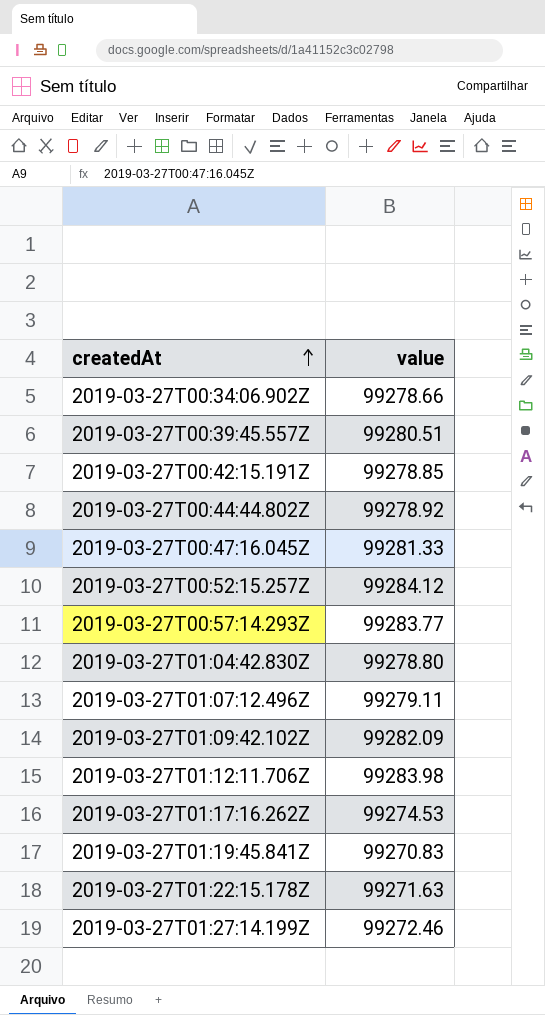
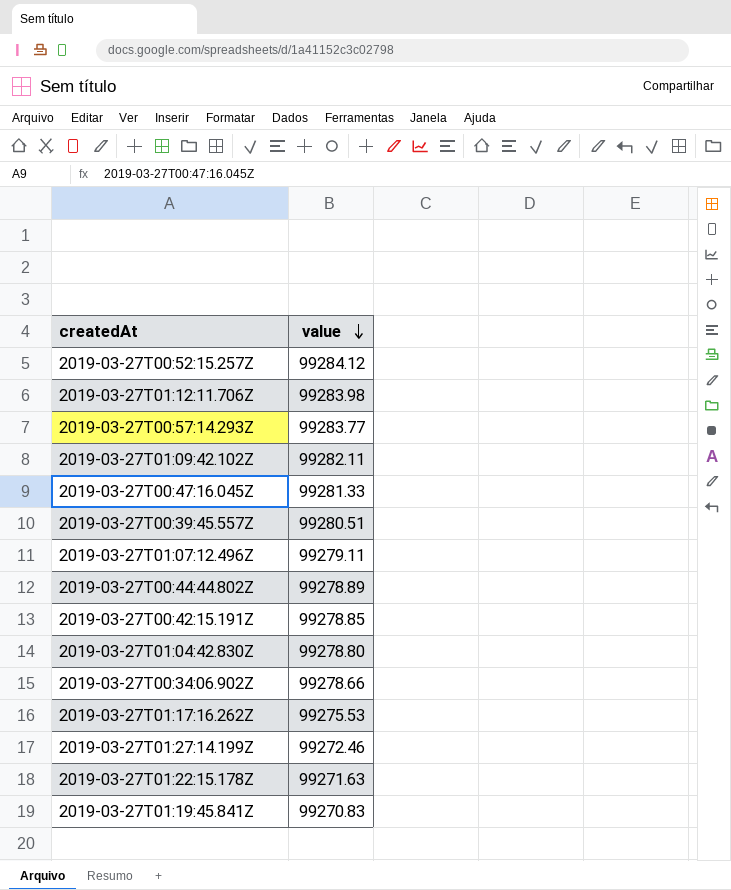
row order: createdAt ascending -> value descending
2019-03-27T01:09:42.102Z | value: 99282.09 -> 99282.11
2019-03-27T00:44:44.802Z | value: 99278.92 -> 99278.89
2019-03-27T01:17:16.262Z | value: 99274.53 -> 99275.53

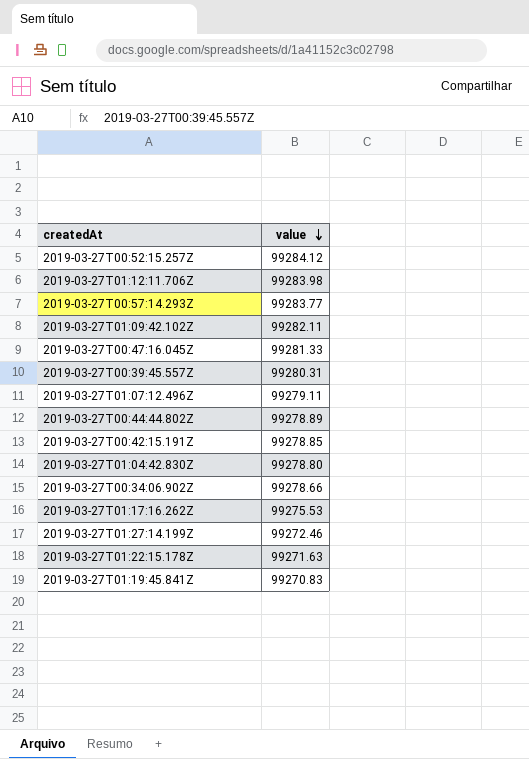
2019-03-27T00:39:45.557Z | value: 99280.51 -> 99280.31

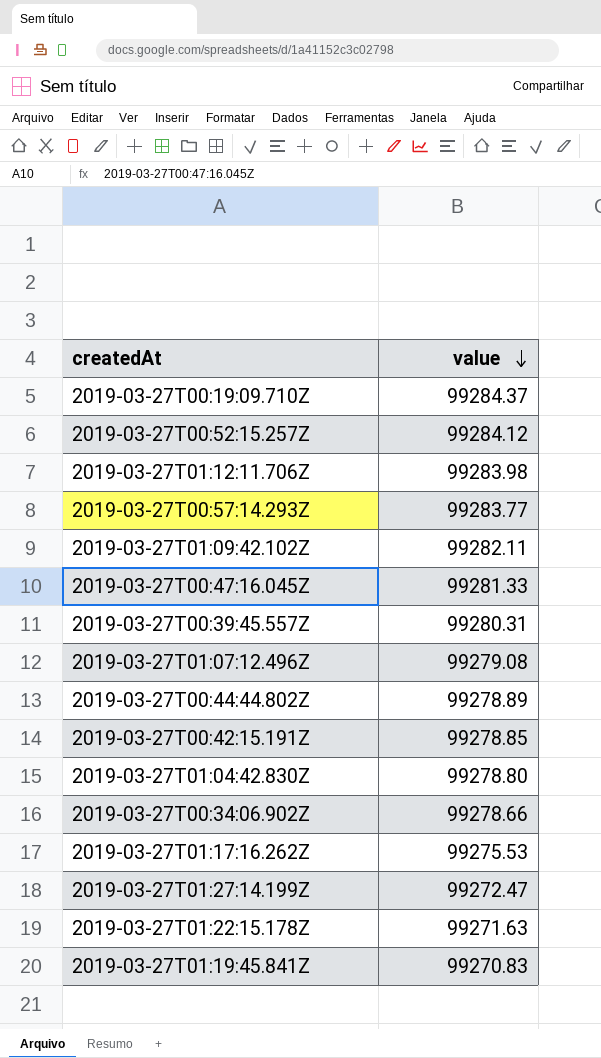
row 2019-03-27T00:19:09.710Z: none -> 99284.37
2019-03-27T01:07:12.496Z | value: 99279.11 -> 99279.08
2019-03-27T01:27:14.199Z | value: 99272.46 -> 99272.47

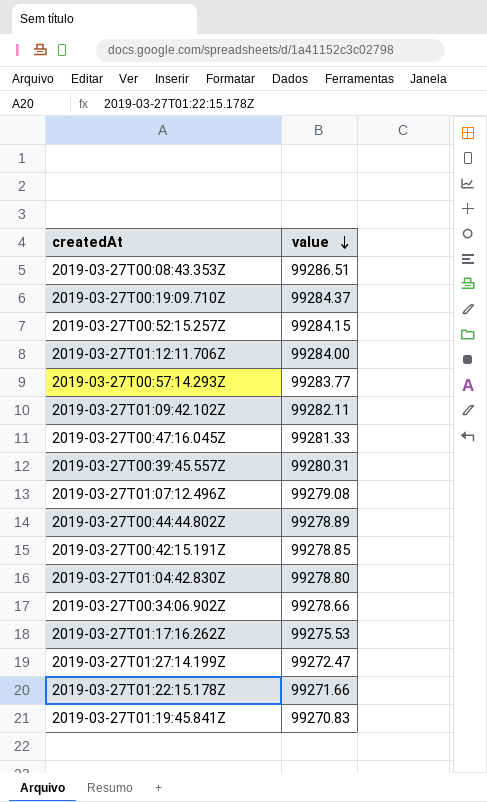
row 2019-03-27T00:08:43.353Z: none -> 99286.51
2019-03-27T00:52:15.257Z | value: 99284.12 -> 99284.15
2019-03-27T01:12:11.706Z | value: 99283.98 -> 99284.00
2019-03-27T01:22:15.178Z | value: 99271.63 -> 99271.66

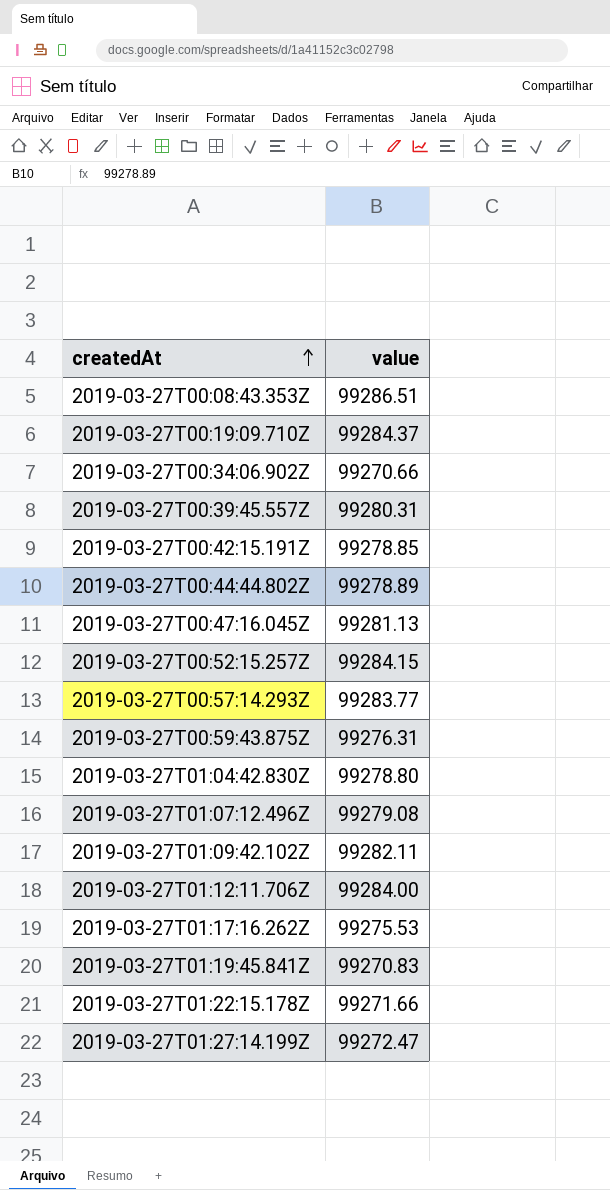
row order: value descending -> createdAt ascending
2019-03-27T00:34:06.902Z | value: 99278.66 -> 99270.66
2019-03-27T00:47:16.045Z | value: 99281.33 -> 99281.13
row 2019-03-27T00:59:43.875Z: none -> 99276.31

